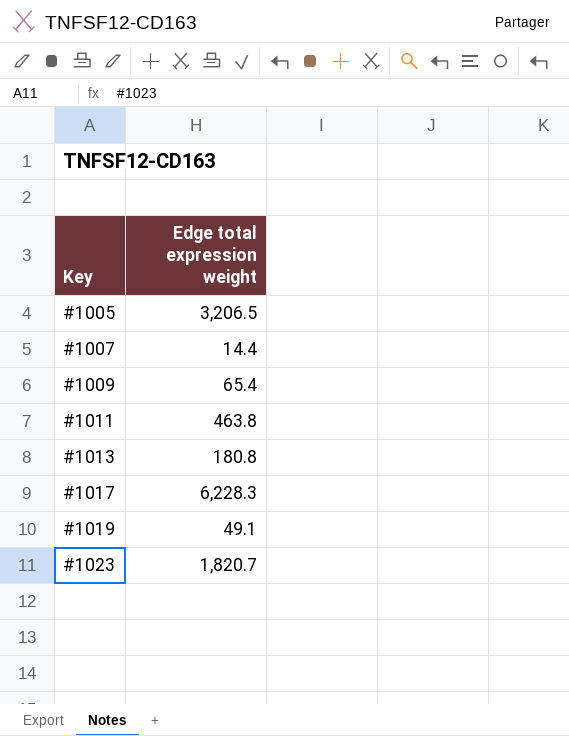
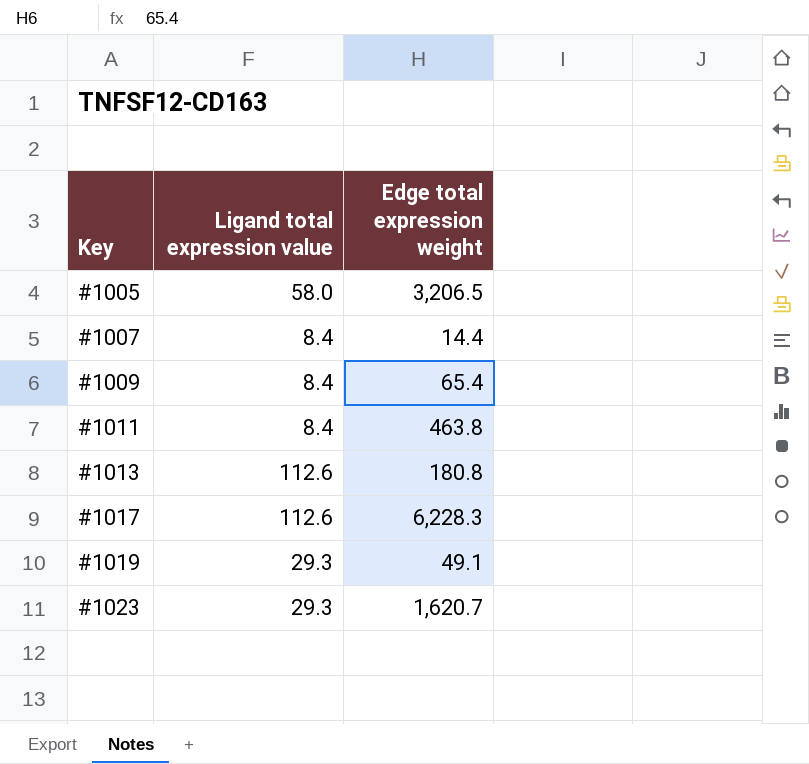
column Ligand total expression value | position: none -> 2
#1023 | Edge total expression weight: 1,820.7 -> 1,620.7

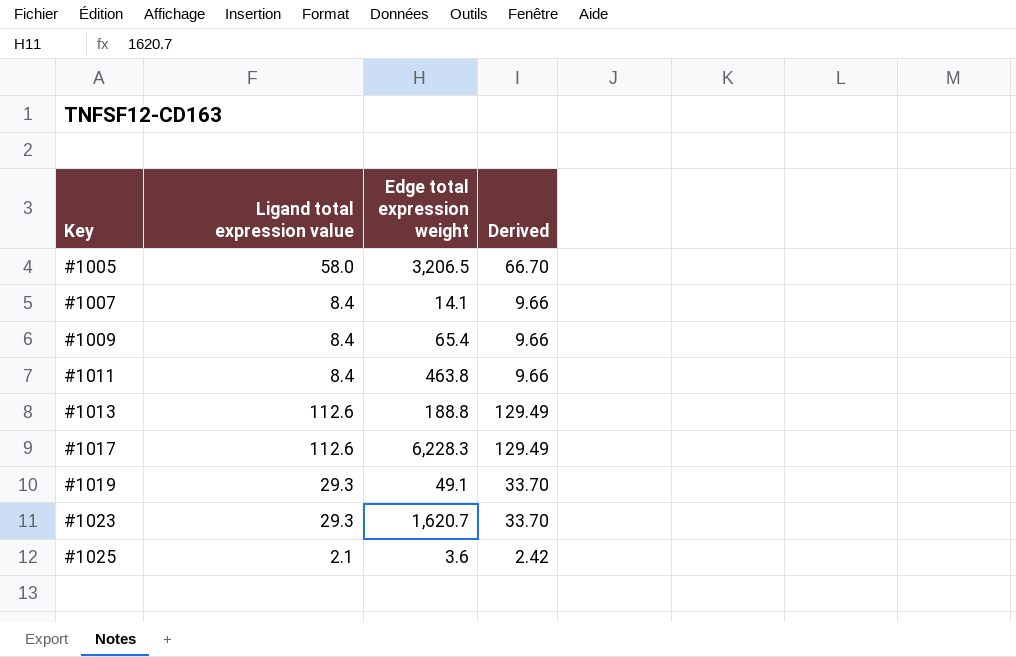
column Derived | formula: none -> [Ligand total expression value] * 1.15
#1007 | Edge total expression weight: 14.4 -> 14.1
#1013 | Edge total expression weight: 180.8 -> 188.8
row #1025: none -> 2.1 | 3.6 | 2.42

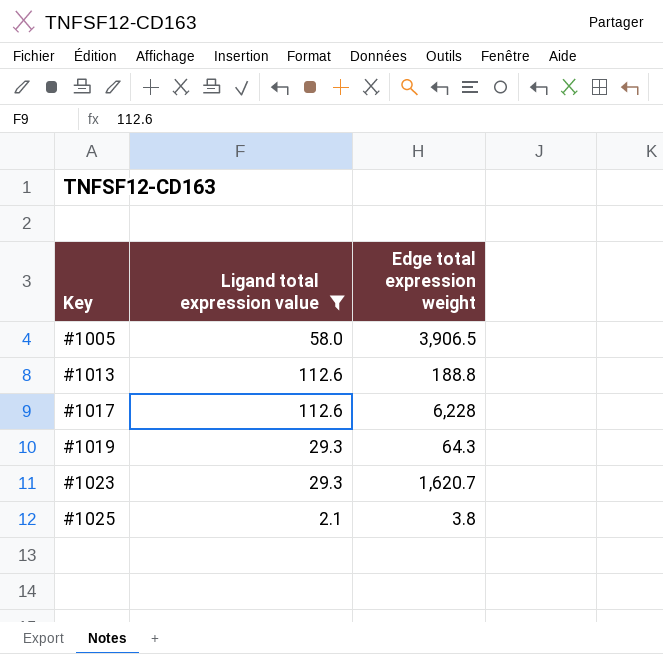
filter: none -> Ligand total expression value != 8.4
column Derived | formula: [Ligand total expression value] * 1.15 -> none
#1005 | Edge total expression weight: 3,206.5 -> 3,906.5
#1017 | Edge total expression weight: 6,228.3 -> 6,228
#1019 | Edge total expression weight: 49.1 -> 64.3
#1025 | Edge total expression weight: 3.6 -> 3.8

